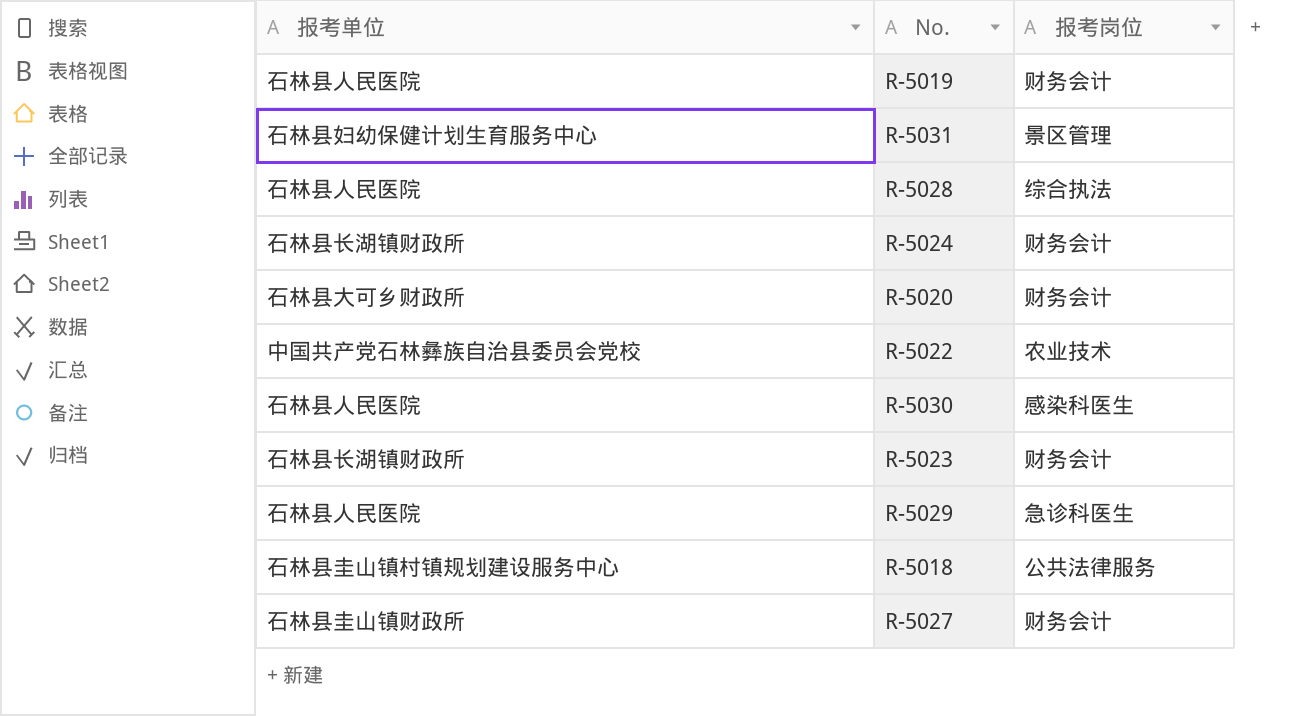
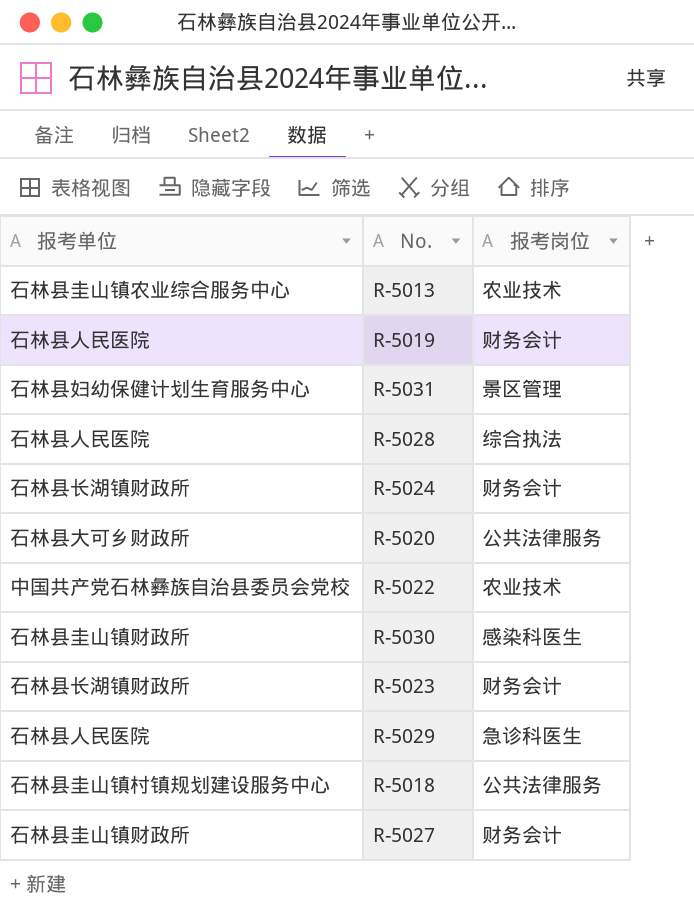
row R-5013: none -> 石林县圭山镇农业综合服务中心 | 农业技术
R-5020 | 报考岗位: 财务会计 -> 公共法律服务
R-5030 | 报考单位: 石林县人民医院 -> 石林县圭山镇财政所

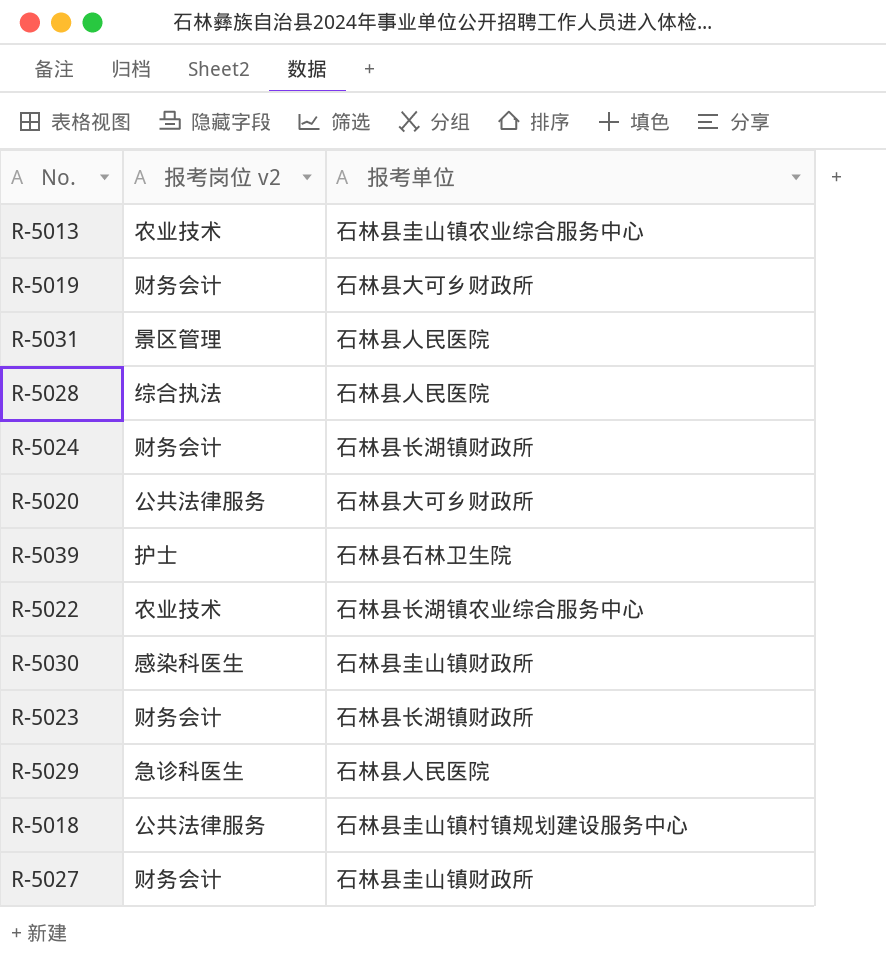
column name: 报考岗位 -> 报考岗位 v2
column 报考单位 | position: 1 -> 3
R-5019 | 报考单位: 石林县人民医院 -> 石林县大可乡财政所
R-5031 | 报考单位: 石林县妇幼保健计划生育服务中心 -> 石林县人民医院
row R-5039: none -> 护士 | 石林县石林卫生院
R-5022 | 报考单位: 中国共产党石林彝族自治县委员会党校 -> 石林县长湖镇农业综合服务中心

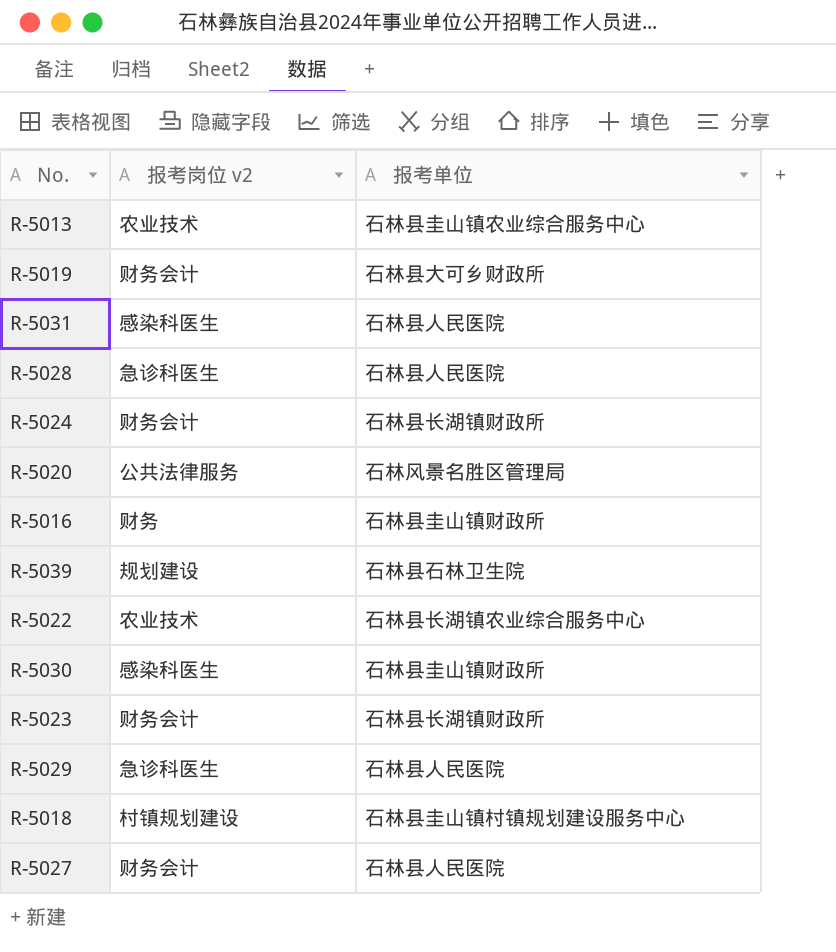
R-5031 | 报考岗位 v2: 景区管理 -> 感染科医生
R-5028 | 报考岗位 v2: 综合执法 -> 急诊科医生
R-5020 | 报考单位: 石林县大可乡财政所 -> 石林风景名胜区管理局
row R-5016: none -> 财务 | 石林县圭山镇财政所
R-5039 | 报考岗位 v2: 护士 -> 规划建设
R-5018 | 报考岗位 v2: 公共法律服务 -> 村镇规划建设
R-5027 | 报考单位: 石林县圭山镇财政所 -> 石林县人民医院

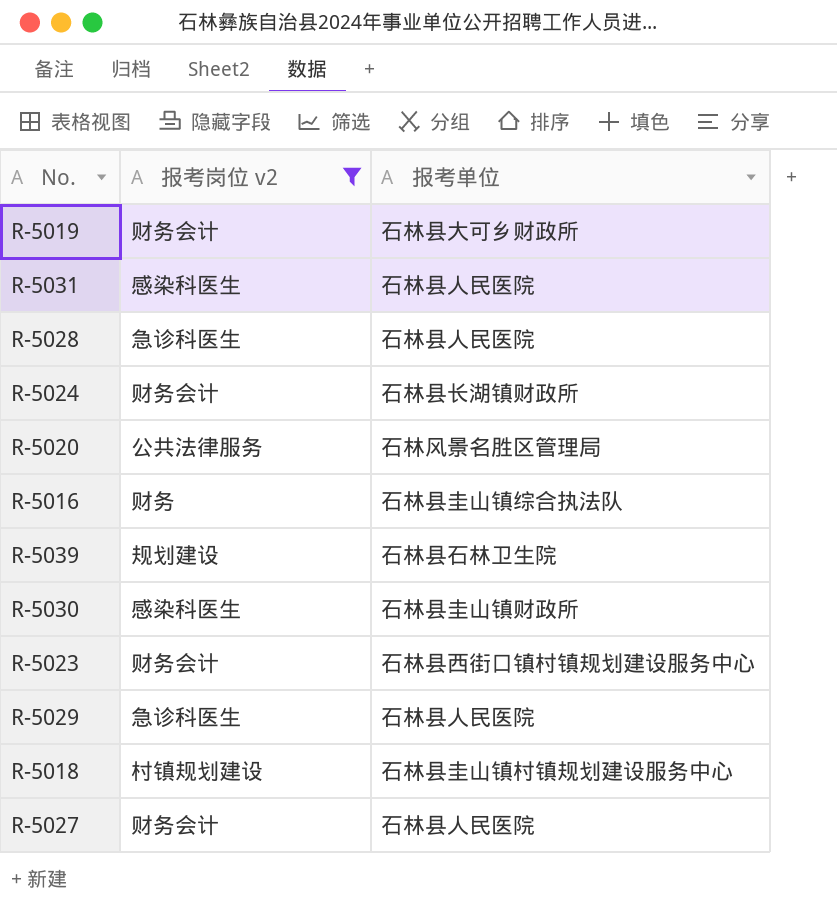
filter: none -> 报考岗位 v2 != 农业技术
R-5016 | 报考单位: 石林县圭山镇财政所 -> 石林县圭山镇综合执法队
R-5023 | 报考单位: 石林县长湖镇财政所 -> 石林县西街口镇村镇规划建设服务中心

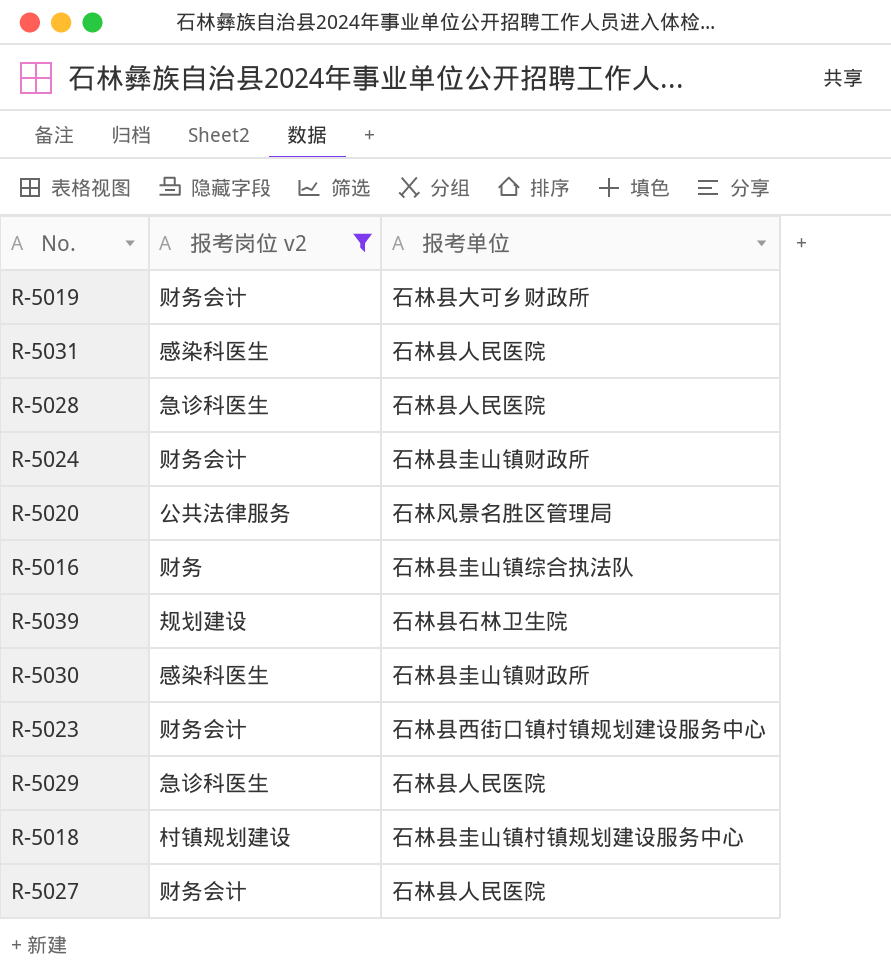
R-5024 | 报考单位: 石林县长湖镇财政所 -> 石林县圭山镇财政所

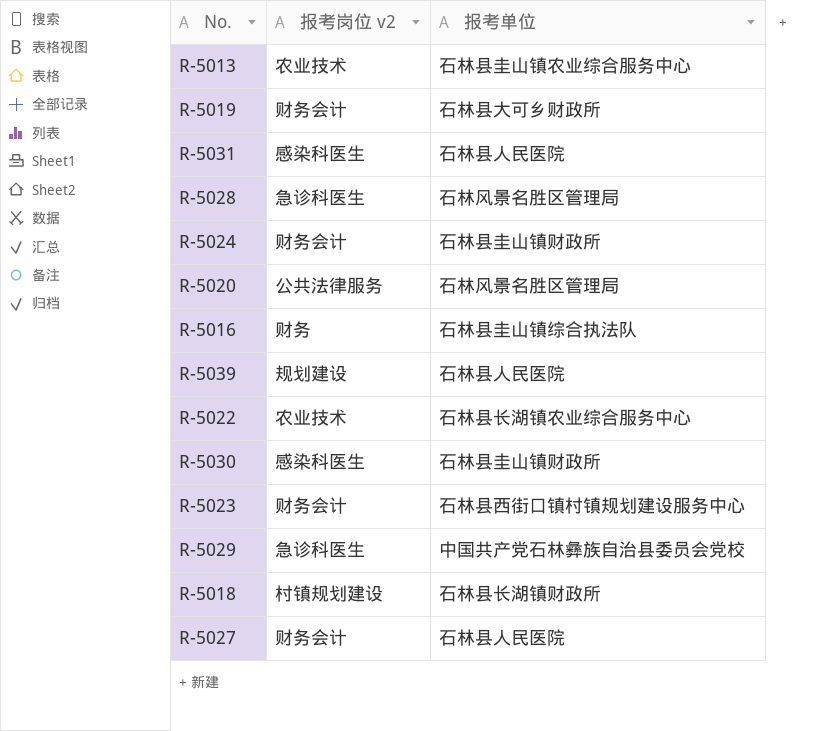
filter: 报考岗位 v2 != 农业技术 -> none
R-5028 | 报考单位: 石林县人民医院 -> 石林风景名胜区管理局
R-5039 | 报考单位: 石林县石林卫生院 -> 石林县人民医院
R-5029 | 报考单位: 石林县人民医院 -> 中国共产党石林彝族自治县委员会党校
R-5018 | 报考单位: 石林县圭山镇村镇规划建设服务中心 -> 石林县长湖镇财政所

